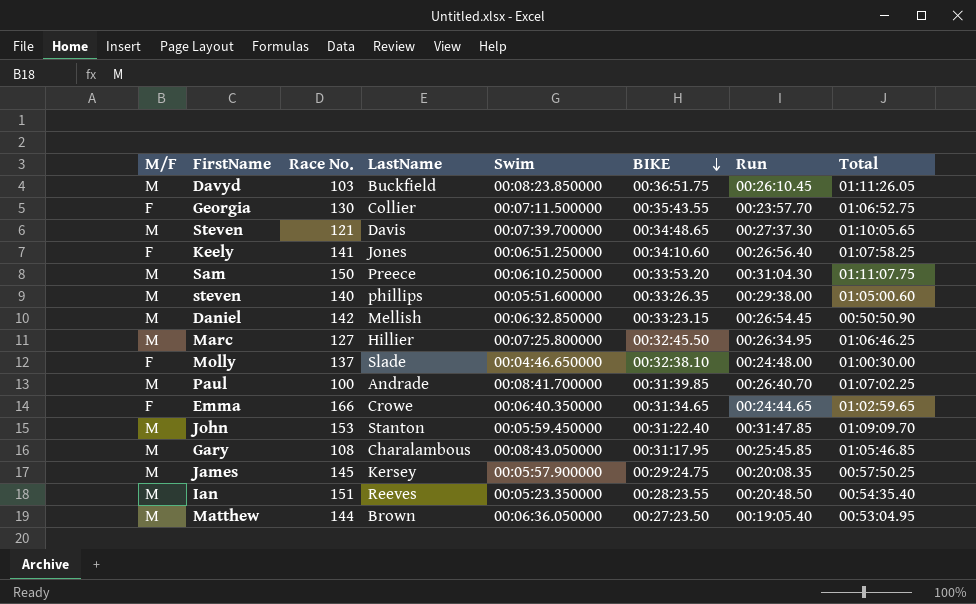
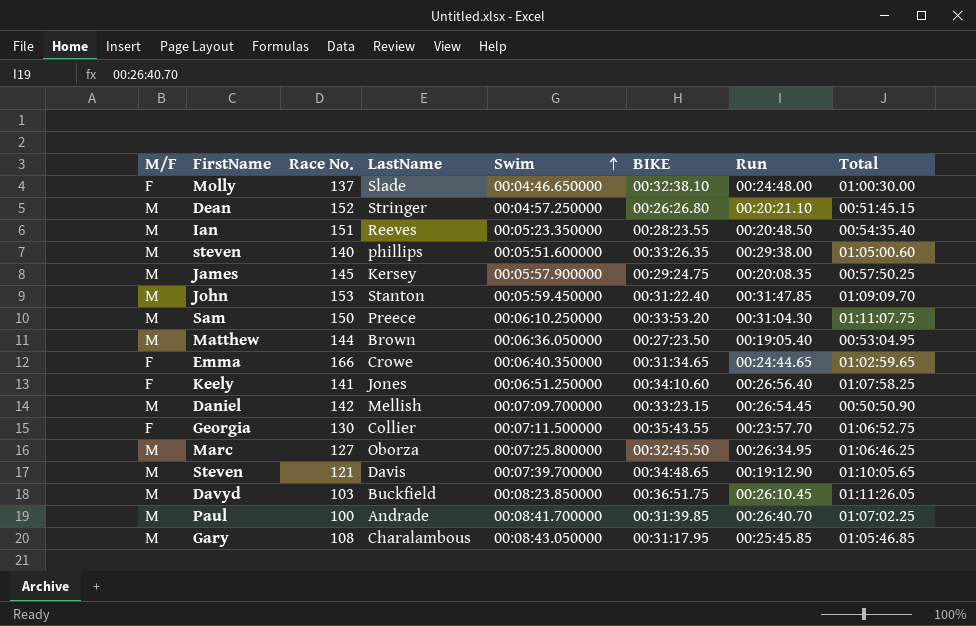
row order: BIKE descending -> Swim ascending
row Dean: none -> M | 152 | Stringer | 00:04:57.250000 | 00:26:26.80 | 00:20:21.10 | 00:51:45.15
Daniel | Swim: 00:06:32.850000 -> 00:07:09.700000
Marc | LastName: Hillier -> Oborza
Steven | Run: 00:27:37.30 -> 00:19:12.90

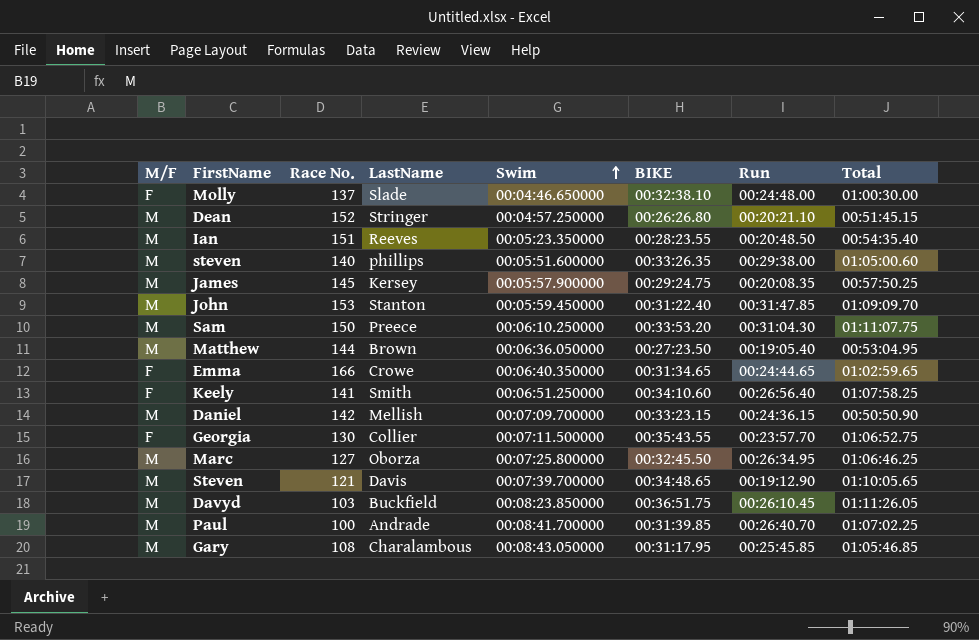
Keely | LastName: Jones -> Smith
Daniel | Run: 00:26:54.45 -> 00:24:36.15

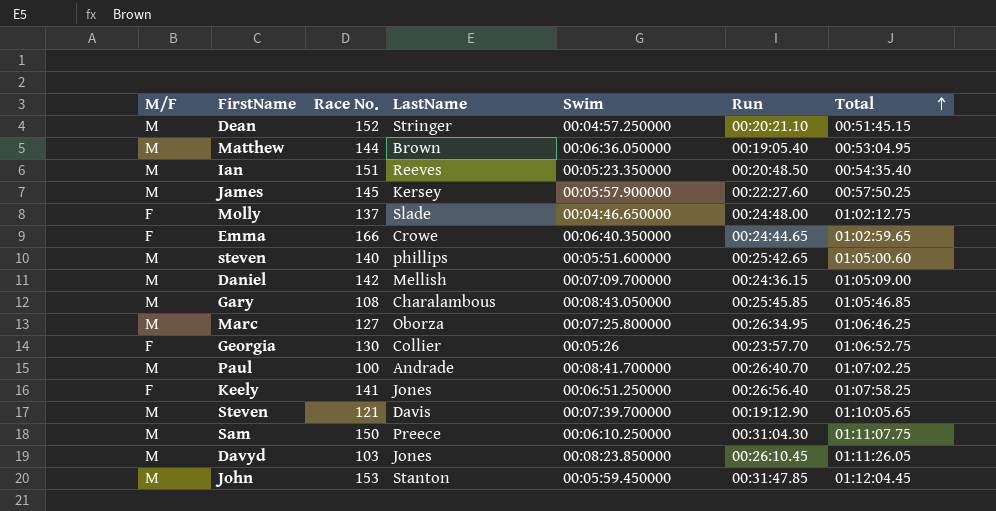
row order: Swim ascending -> Total ascending
column BIKE | position: 6 -> none
James | Run: 00:20:08.35 -> 00:22:27.60
Molly | Total: 01:00:30.00 -> 01:02:12.75
steven | Run: 00:29:38.00 -> 00:25:42.65
Daniel | Total: 00:50:50.90 -> 01:05:09.00
Georgia | Swim: 00:07:11.500000 -> 00:05:26
Keely | LastName: Smith -> Jones
Davyd | LastName: Buckfield -> Jones
John | Total: 01:09:09.70 -> 01:12:04.45

